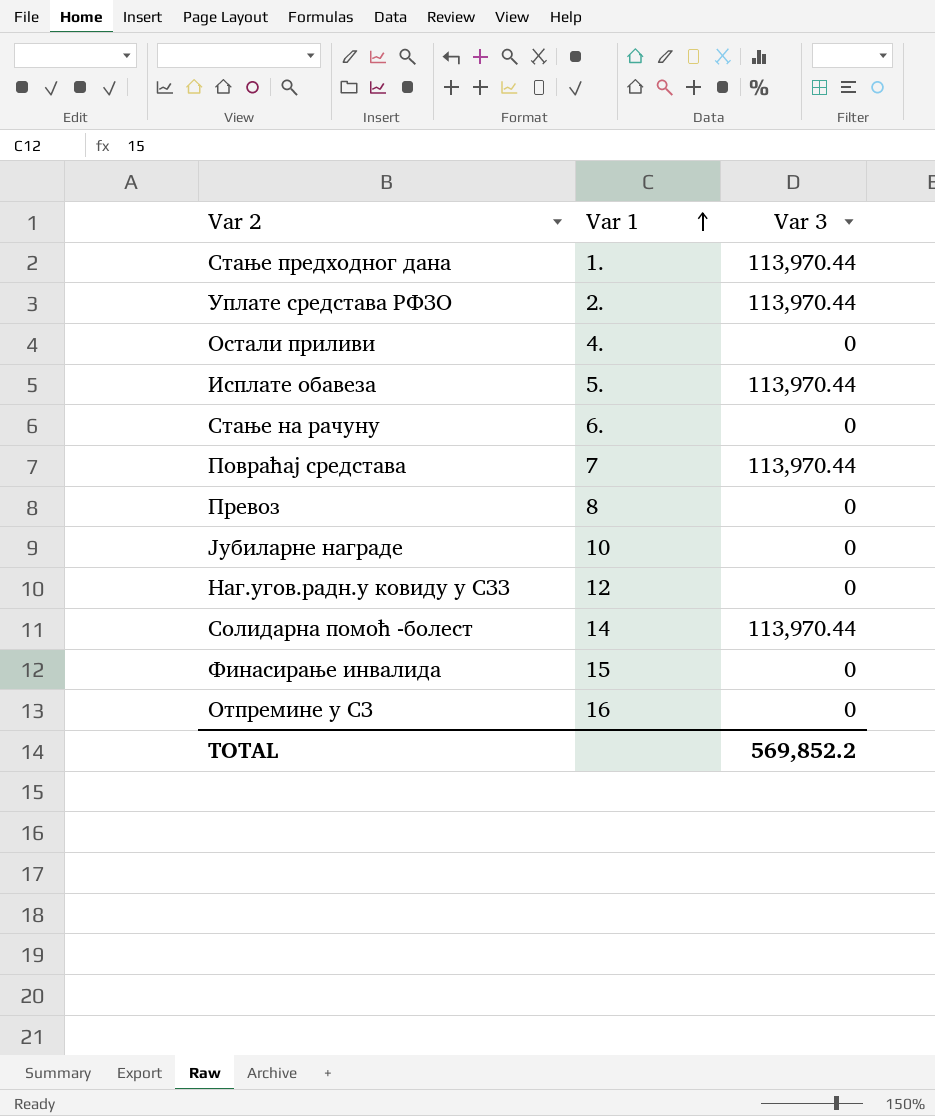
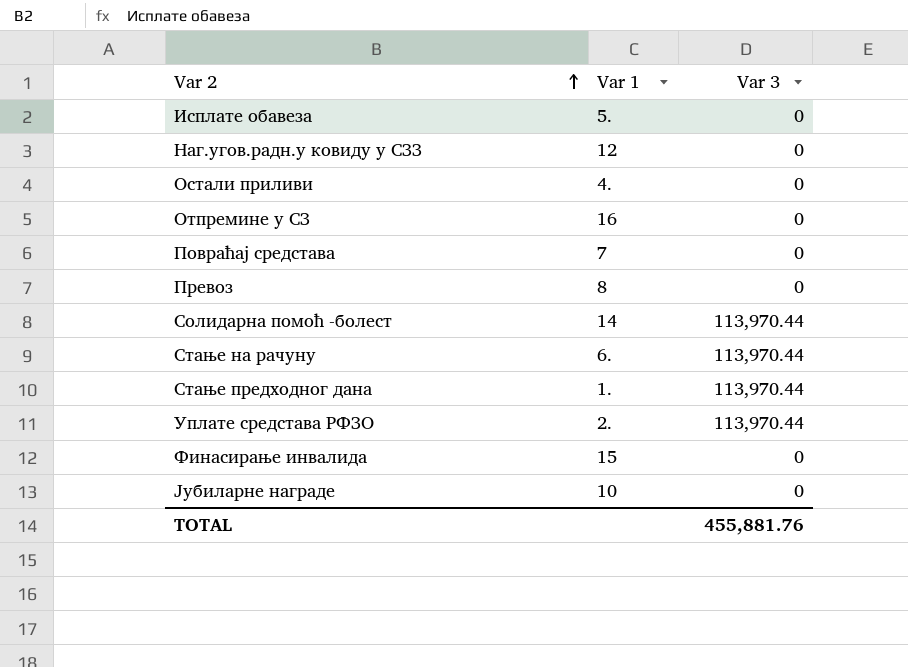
row order: Var 1 ascending -> Var 2 ascending
Исплате обавеза | Var 3: 113,970.44 -> 0
Повраћај средстава | Var 3: 113,970.44 -> 0
Стање на рачуну | Var 3: 0 -> 113,970.44
TOTAL | Var 3: 569,852.2 -> 455,881.76

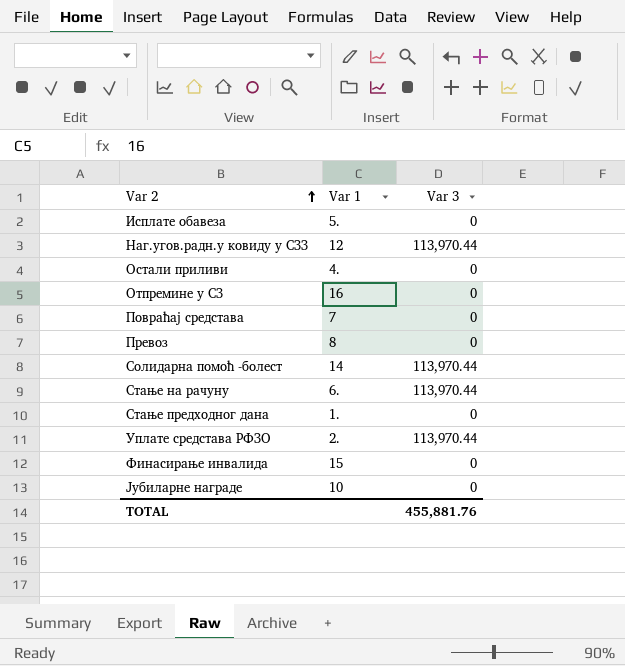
Наг.угов.радн.у ковиду у СЗЗ | Var 3: 0 -> 113,970.44
Стање предходног дана | Var 3: 113,970.44 -> 0

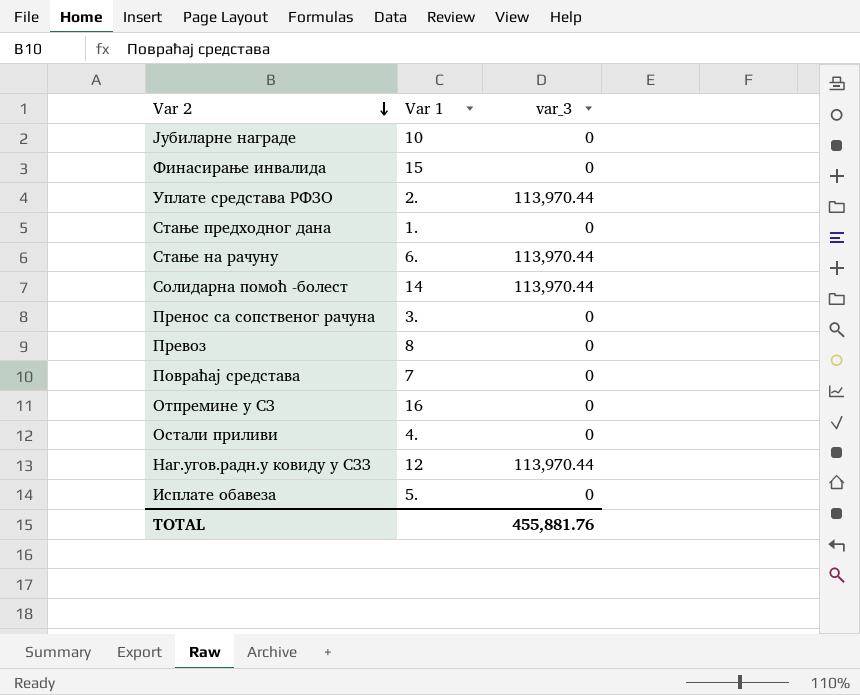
row order: Var 2 ascending -> Var 2 descending
column name: Var 3 -> var_3
row Пренос са сопственог рачуна: none -> 3. | 0

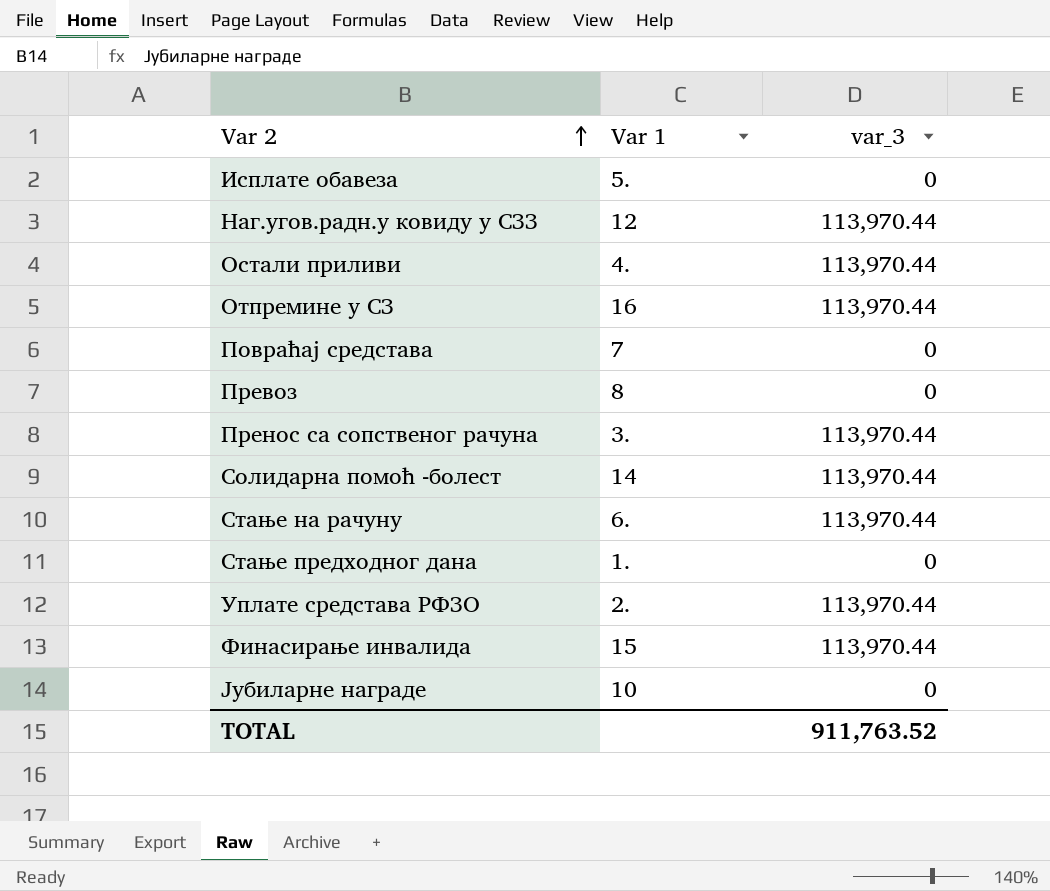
row order: Var 2 descending -> Var 2 ascending
Остали приливи | var_3: 0 -> 113,970.44
Отпремине у СЗ | var_3: 0 -> 113,970.44
Пренос са сопственог рачуна | var_3: 0 -> 113,970.44
Финасирање инвалида | var_3: 0 -> 113,970.44
TOTAL | var_3: 455,881.76 -> 911,763.52

